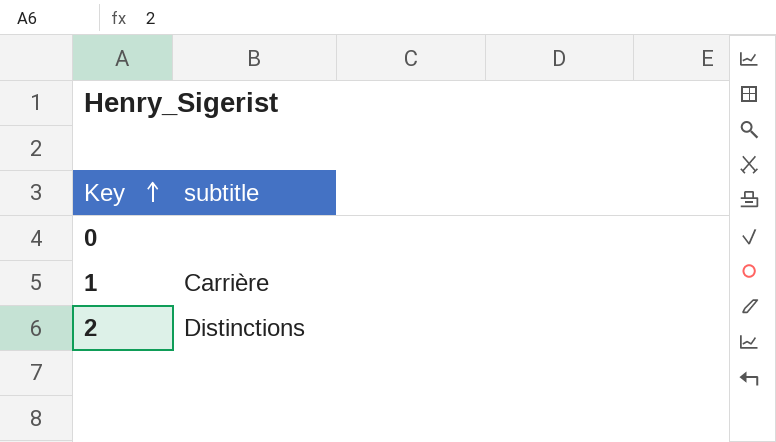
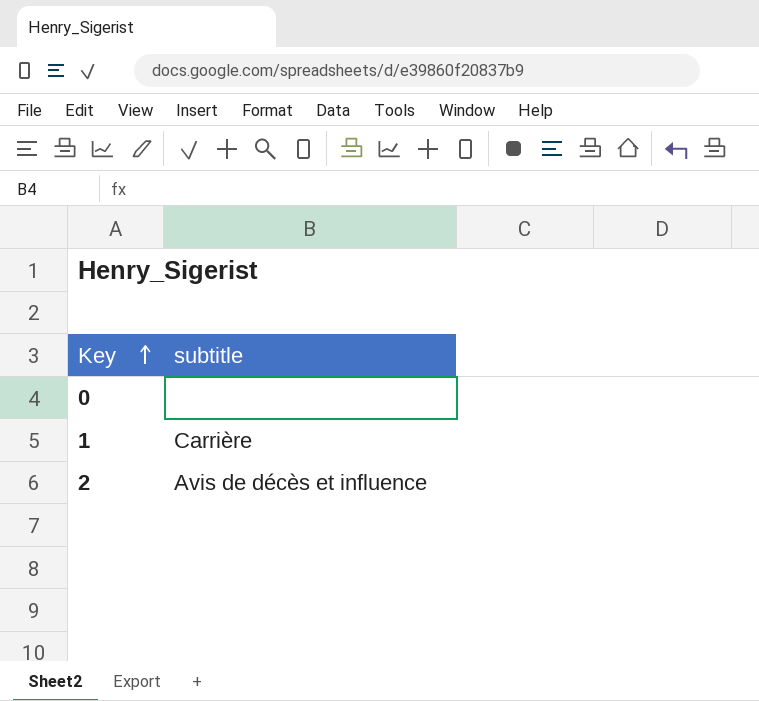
2 | subtitle: Distinctions -> Avis de décès et influence

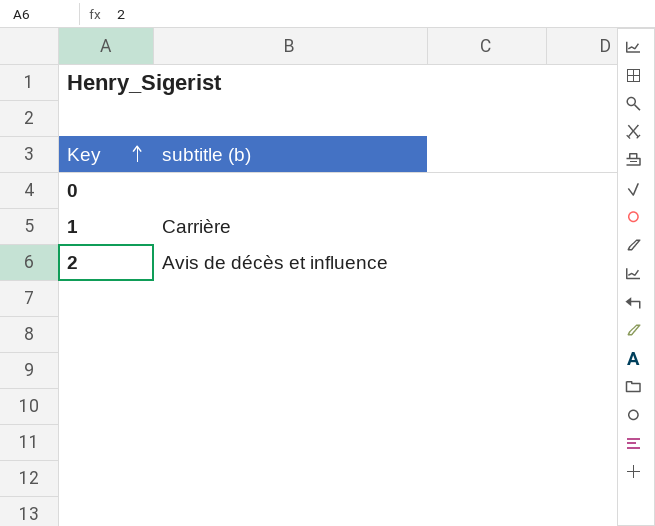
column name: subtitle -> subtitle (b)

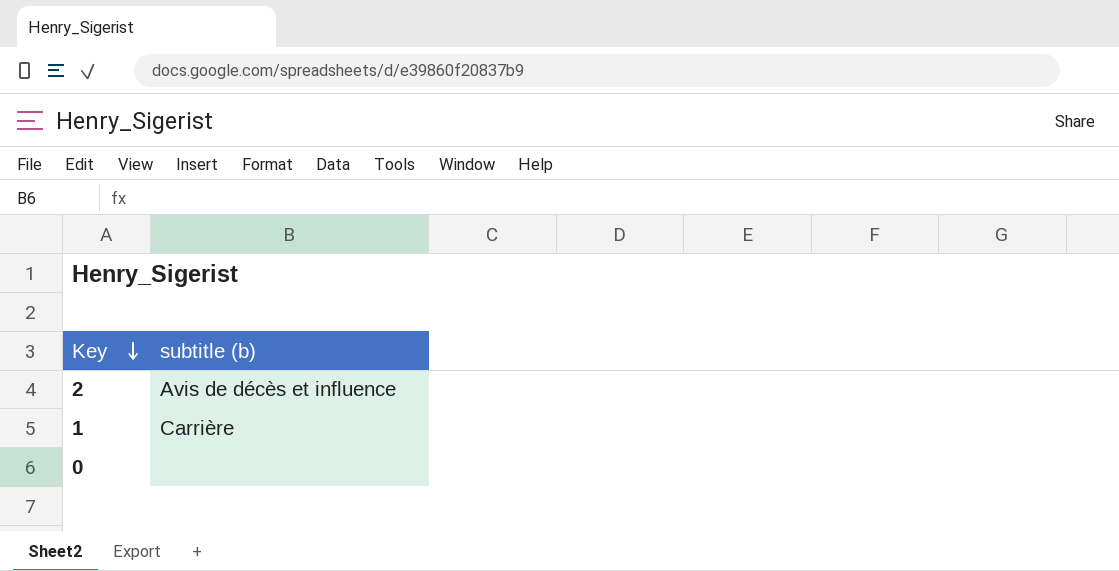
row order: Key ascending -> Key descending

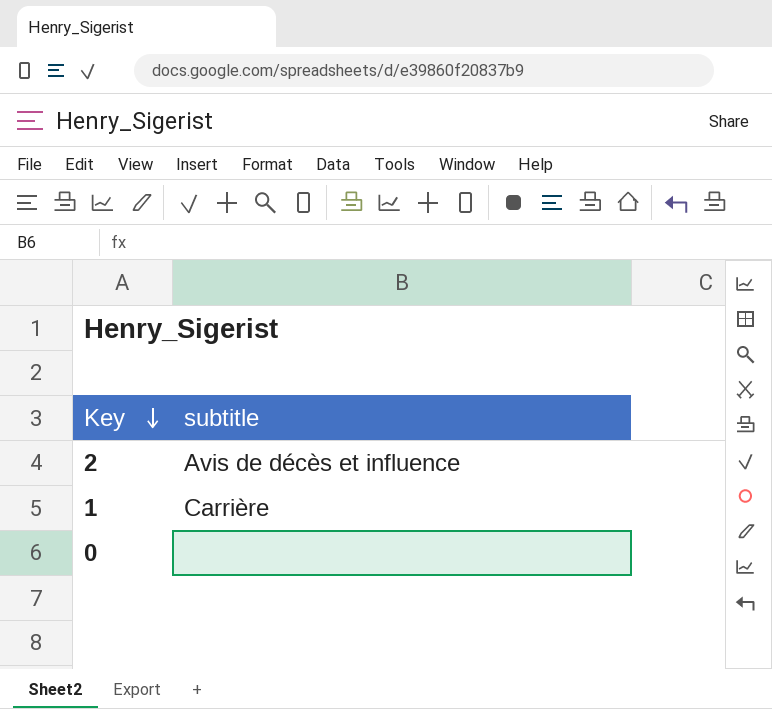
column name: subtitle (b) -> subtitle

